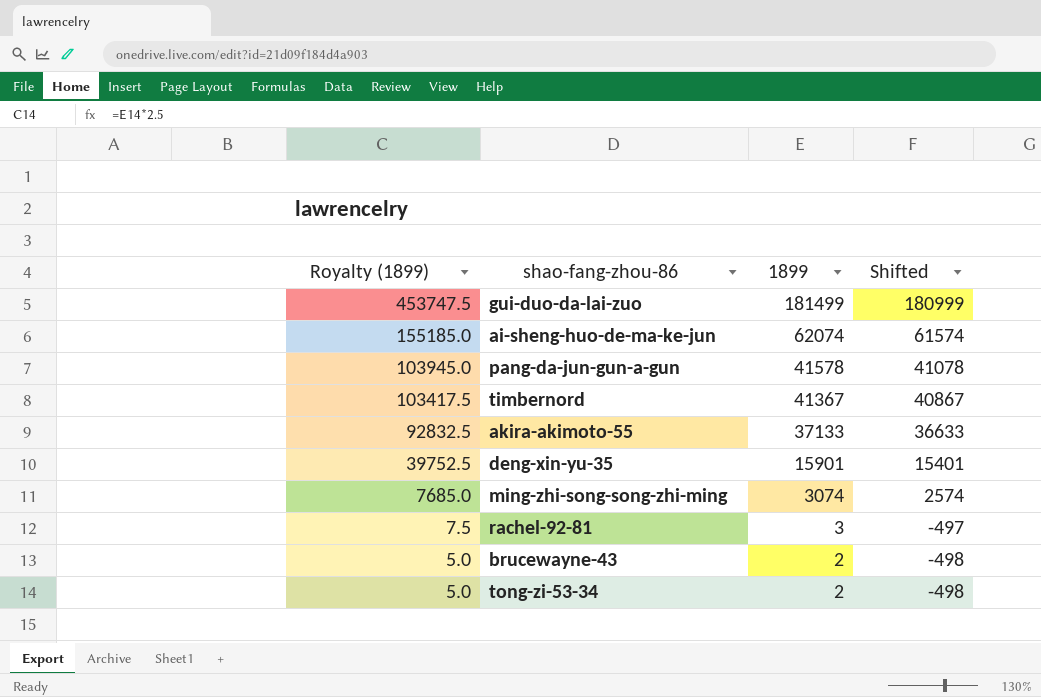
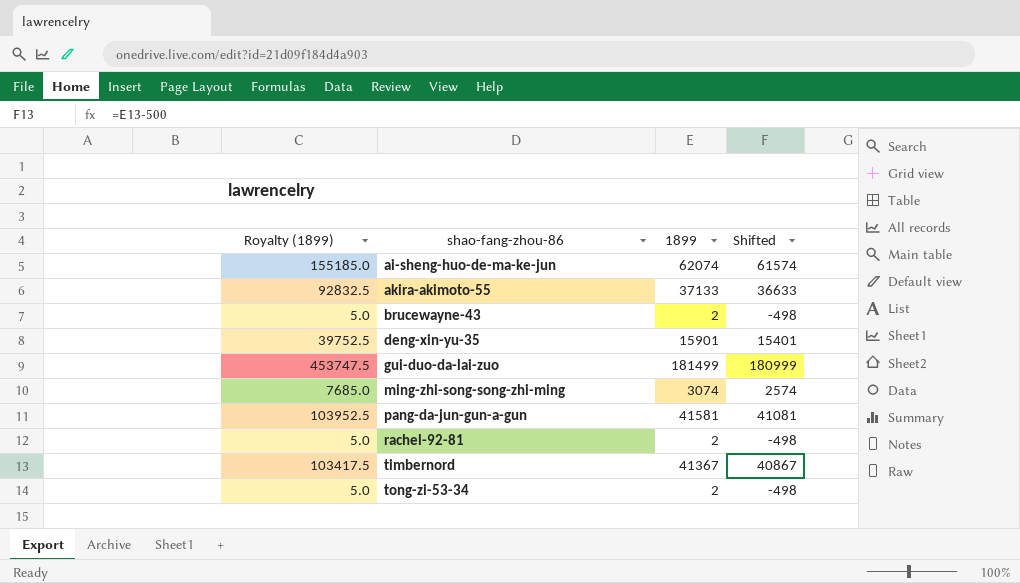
row order: Royalty (1899) descending -> shao-fang-zhou-86 ascending
pang-da-jun-gun-a-gun | Royalty (1899): 103945.0 -> 103952.5
pang-da-jun-gun-a-gun | 1899: 41578 -> 41581
pang-da-jun-gun-a-gun | Shifted: 41078 -> 41081
rachel-92-81 | Royalty (1899): 7.5 -> 5.0
rachel-92-81 | 1899: 3 -> 2
rachel-92-81 | Shifted: -497 -> -498

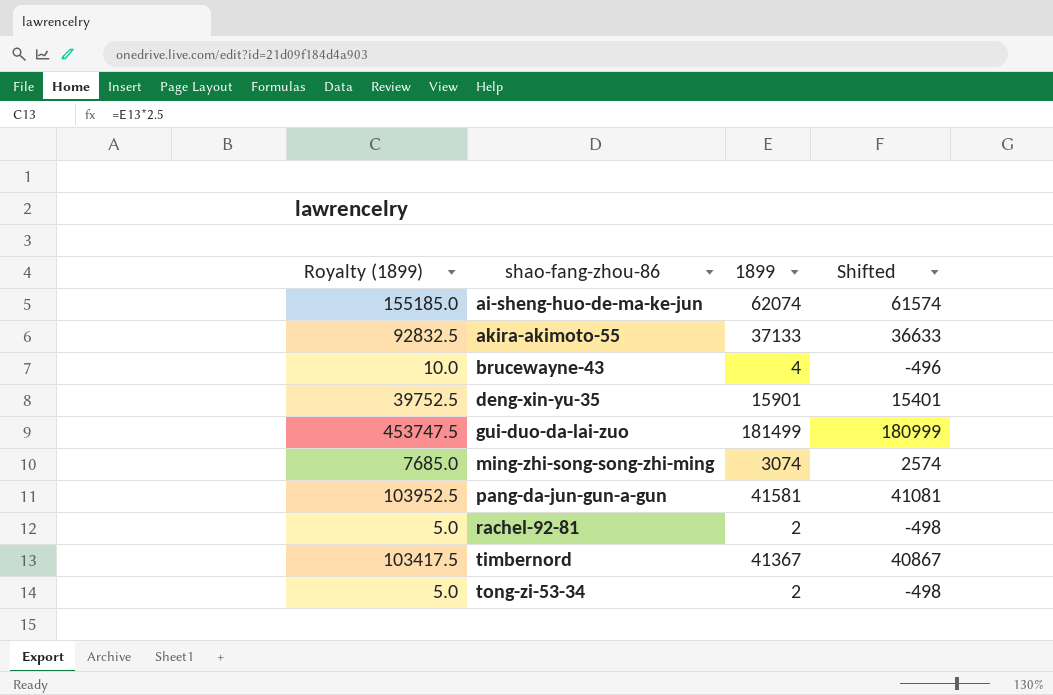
brucewayne-43 | Royalty (1899): 5.0 -> 10.0
brucewayne-43 | 1899: 2 -> 4
brucewayne-43 | Shifted: -498 -> -496

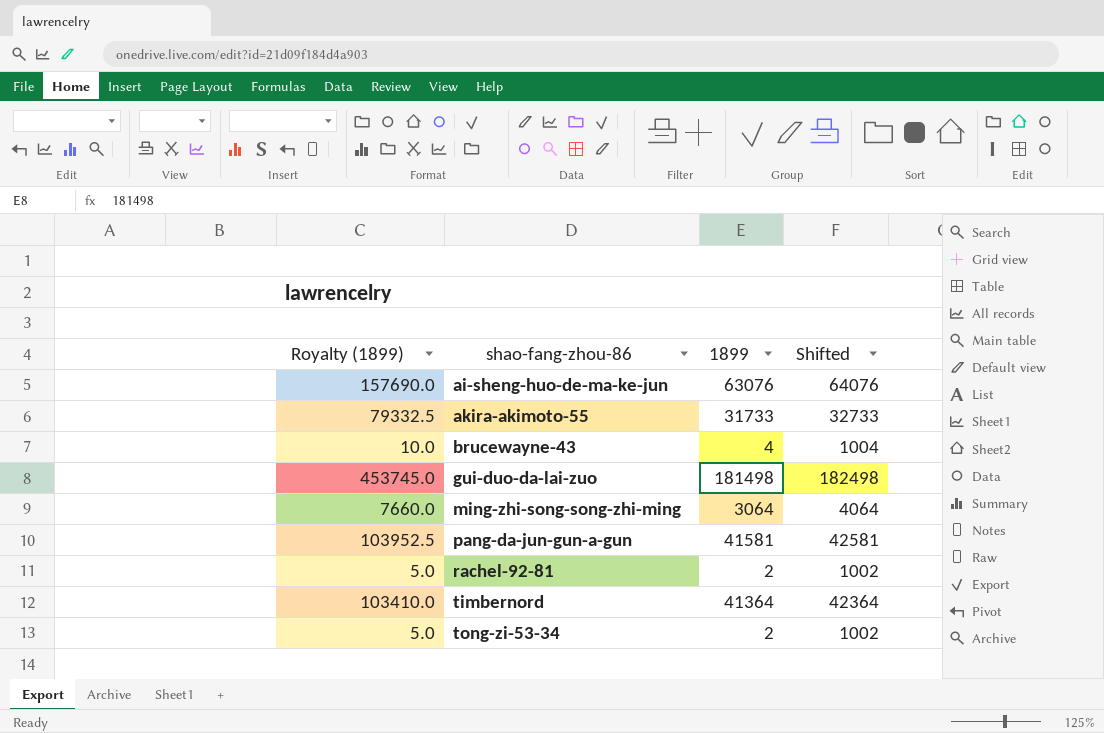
column Shifted | formula: [1899] - 500 -> [1899] + 1000
row deng-xin-yu-35: 39752.5 | 15901 | 15401 -> none
ai-sheng-huo-de-ma-ke-jun | Royalty (1899): 155185.0 -> 157690.0
ai-sheng-huo-de-ma-ke-jun | 1899: 62074 -> 63076
akira-akimoto-55 | Royalty (1899): 92832.5 -> 79332.5
akira-akimoto-55 | 1899: 37133 -> 31733
gui-duo-da-lai-zuo | Royalty (1899): 453747.5 -> 453745.0
gui-duo-da-lai-zuo | 1899: 181499 -> 181498
ming-zhi-song-song-zhi-ming | Royalty (1899): 7685.0 -> 7660.0
ming-zhi-song-song-zhi-ming | 1899: 3074 -> 3064
timbernord | Royalty (1899): 103417.5 -> 103410.0
timbernord | 1899: 41367 -> 41364

